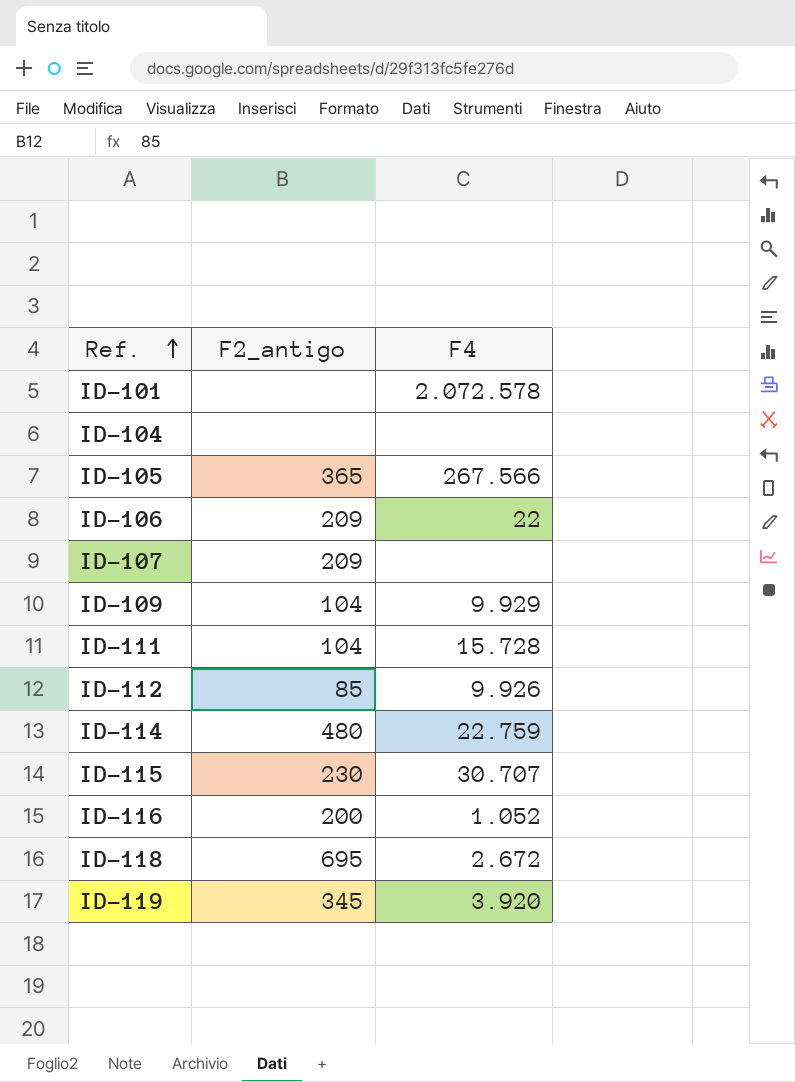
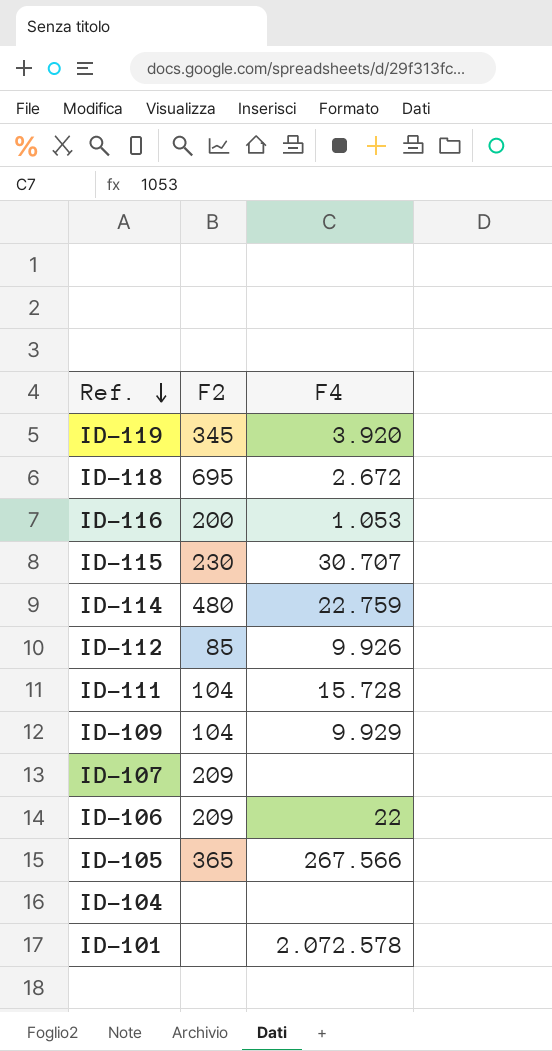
row order: Ref. ascending -> Ref. descending
column name: F2_antigo -> F2
ID-116 | F4: 1.052 -> 1.053

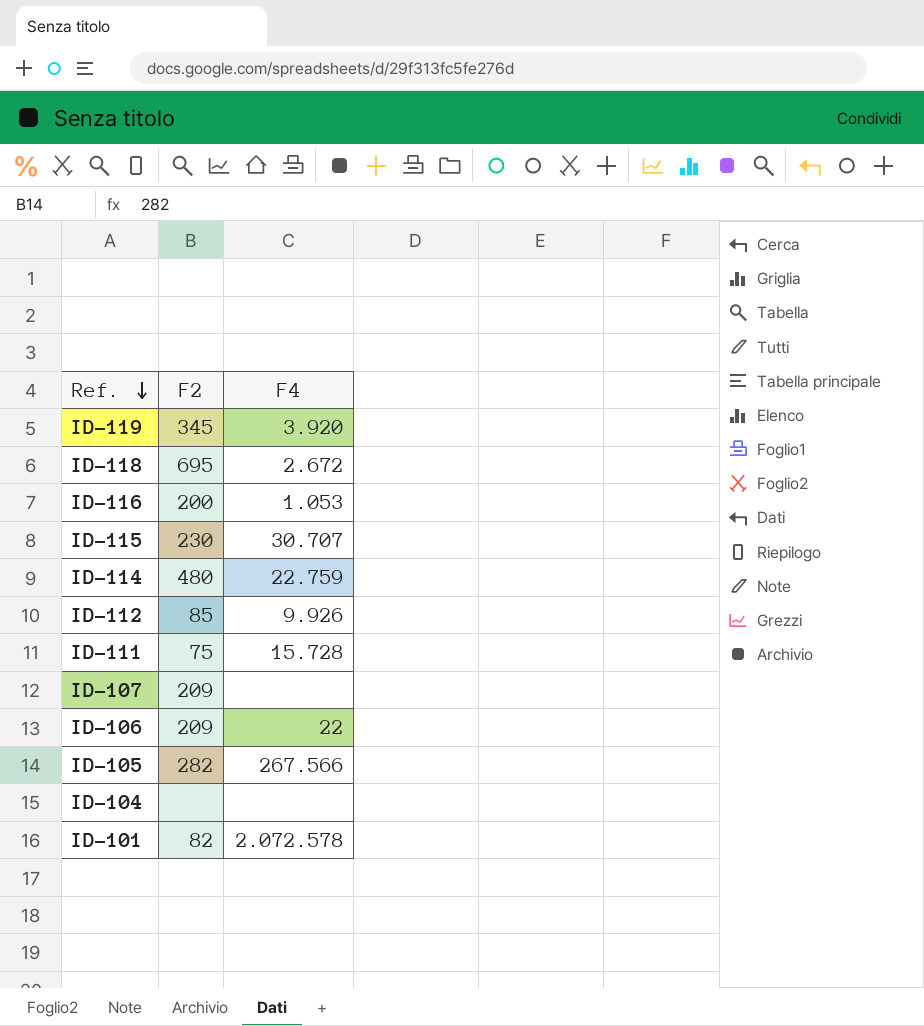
row ID-109: 104 | 9.929 -> none
ID-111 | F2: 104 -> 75
ID-105 | F2: 365 -> 282
ID-101 | F2: none -> 82

